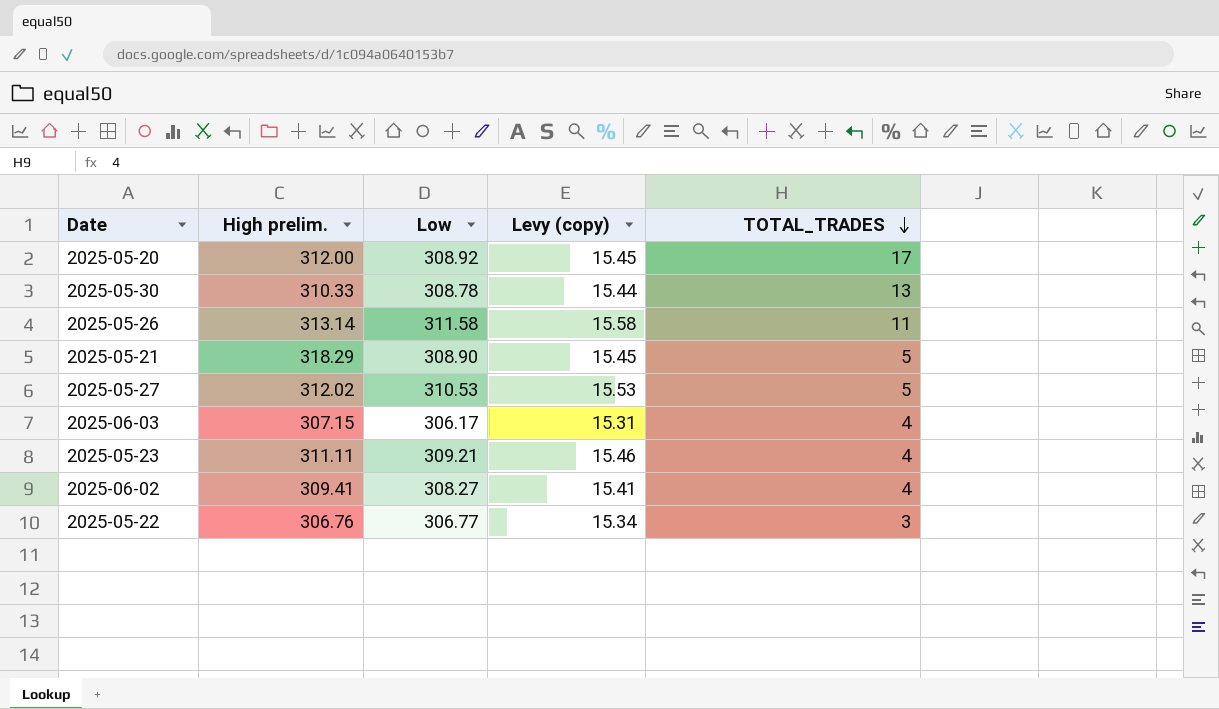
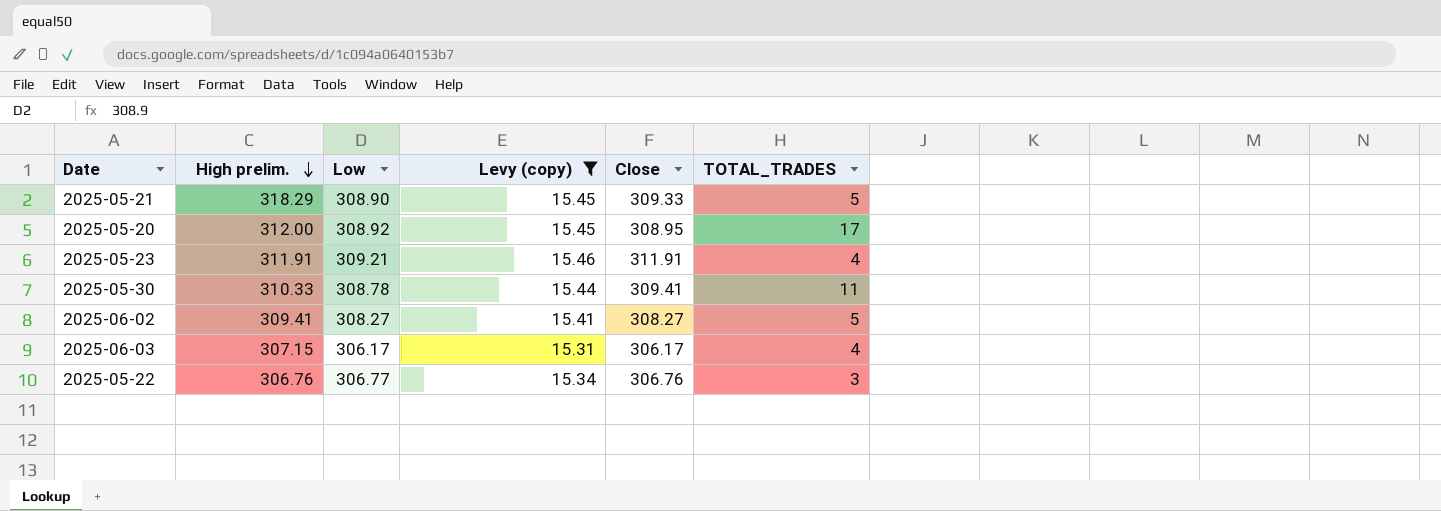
filter: none -> Levy (copy) <= 15.46
row order: TOTAL_TRADES descending -> High prelim. descending
column Close | position: none -> 5
2025-05-23 | High prelim.: 311.11 -> 311.91
2025-05-30 | TOTAL_TRADES: 13 -> 11
2025-06-02 | TOTAL_TRADES: 4 -> 5

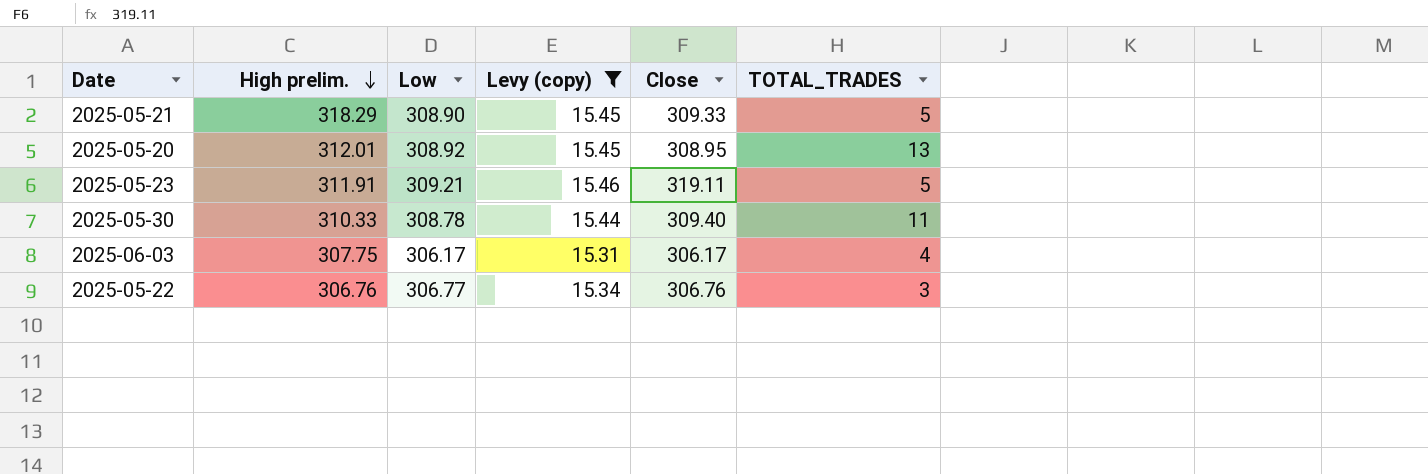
row 2025-06-02: 309.41 | 308.27 | 15.41 | 308.27 | 5 -> none
2025-05-20 | High prelim.: 312.00 -> 312.01
2025-05-20 | TOTAL_TRADES: 17 -> 13
2025-05-23 | Close: 311.91 -> 319.11
2025-05-23 | TOTAL_TRADES: 4 -> 5
2025-05-30 | Close: 309.41 -> 309.40
2025-06-03 | High prelim.: 307.15 -> 307.75

